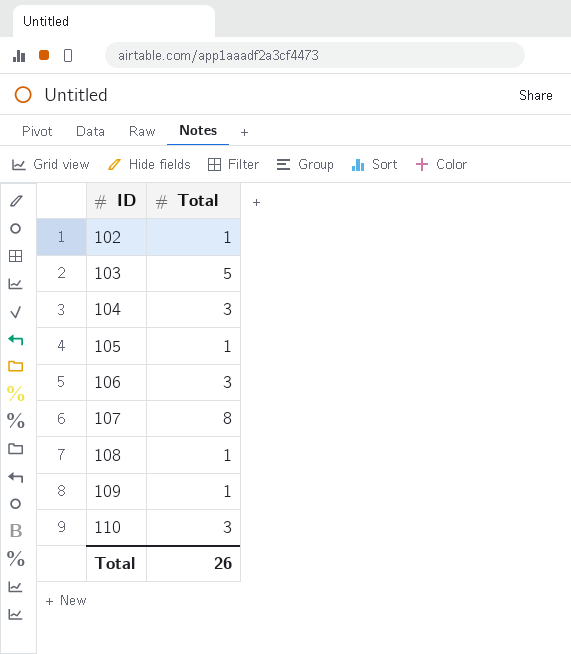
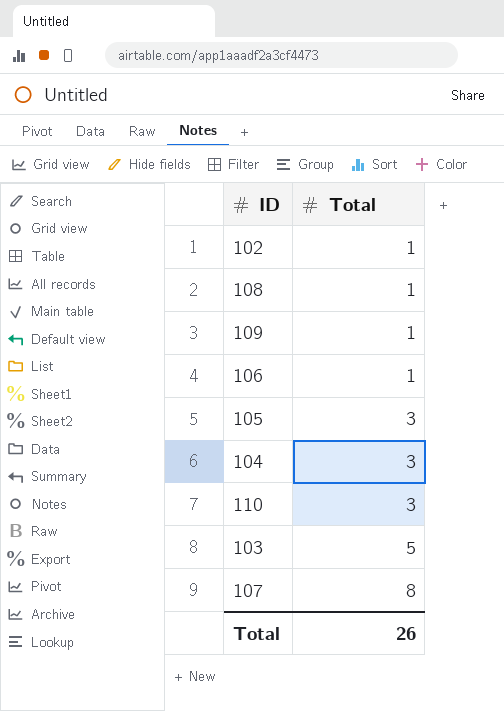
row order: ID ascending -> Total ascending
106 | Total: 3 -> 1
105 | Total: 1 -> 3

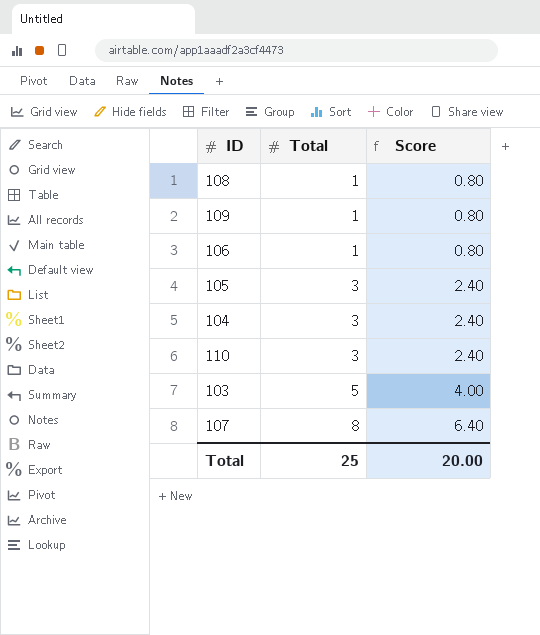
column Score | formula: none -> [Total] * 0.8
row 102: 1 -> none
Total | Total: 26 -> 25

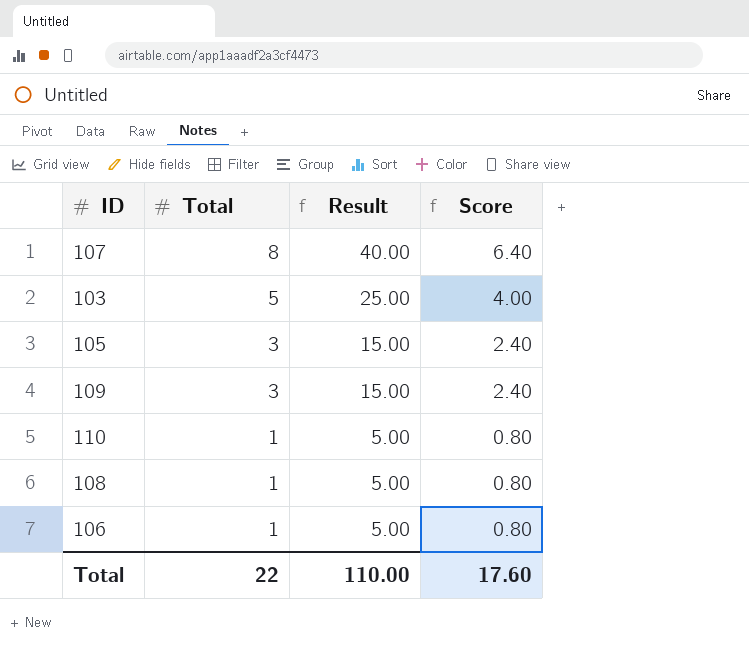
row order: Total ascending -> Total descending
column Result | formula: none -> [Total] * 5
row 104: 3 | 2.40 -> none
109 | Total: 1 -> 3
109 | Score: 0.80 -> 2.40
110 | Total: 3 -> 1
110 | Score: 2.40 -> 0.80
Total | Total: 25 -> 22
Total | Score: 20.00 -> 17.60

